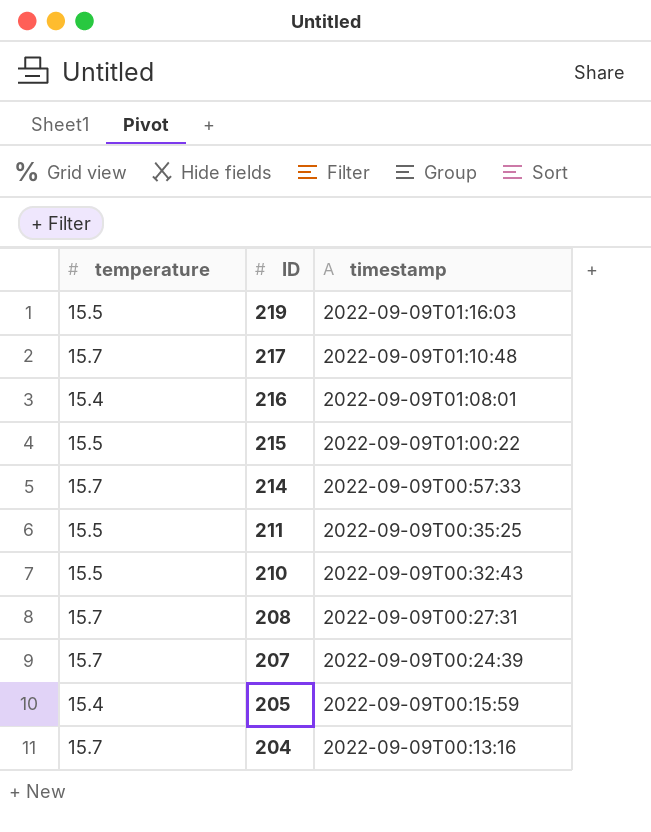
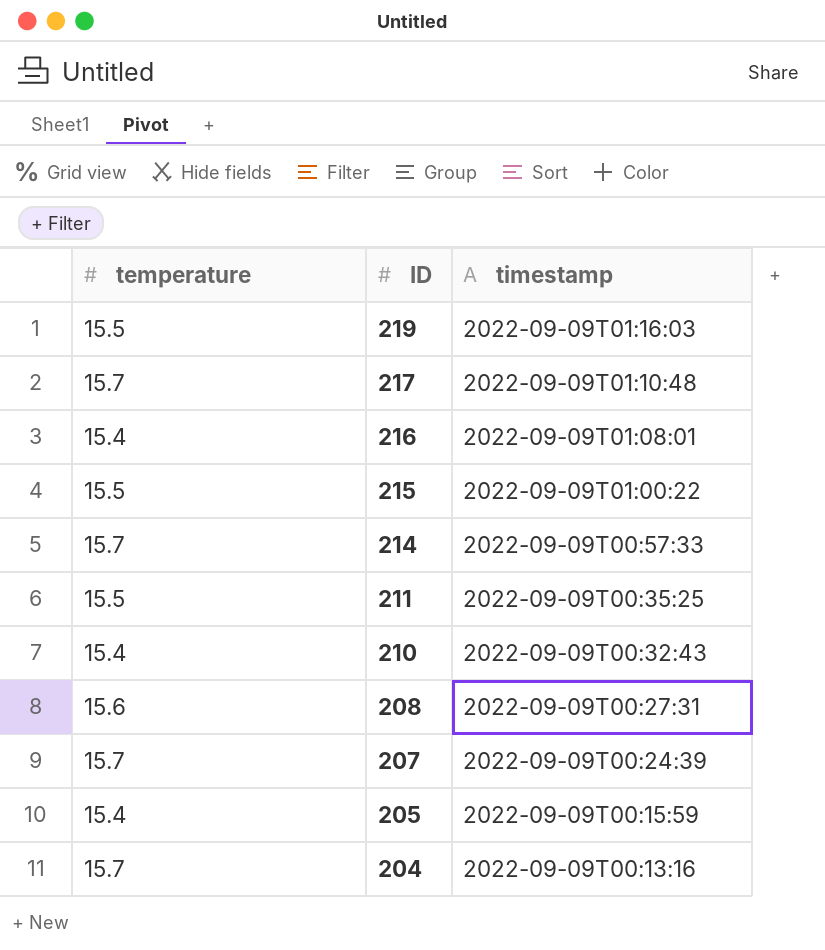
210 | temperature: 15.5 -> 15.4
208 | temperature: 15.7 -> 15.6

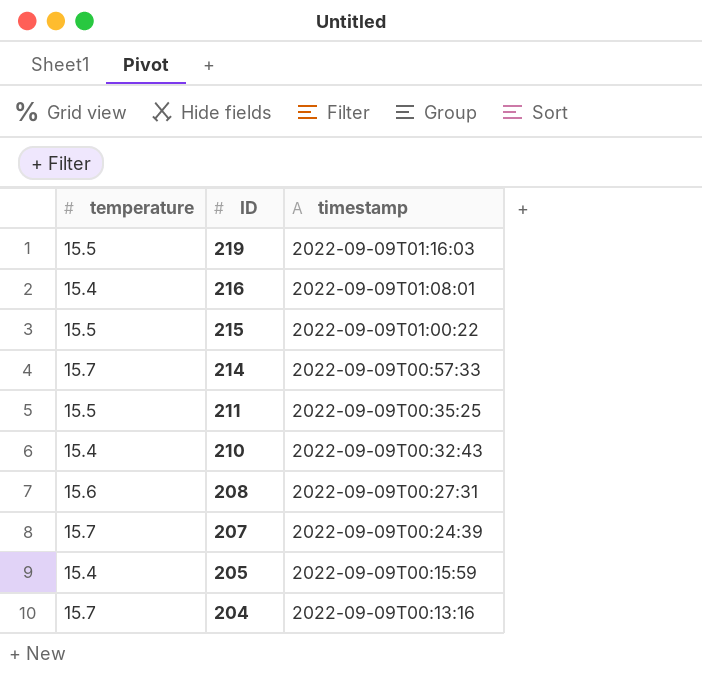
row 217: 15.7 | 2022-09-09T01:10:48 -> none

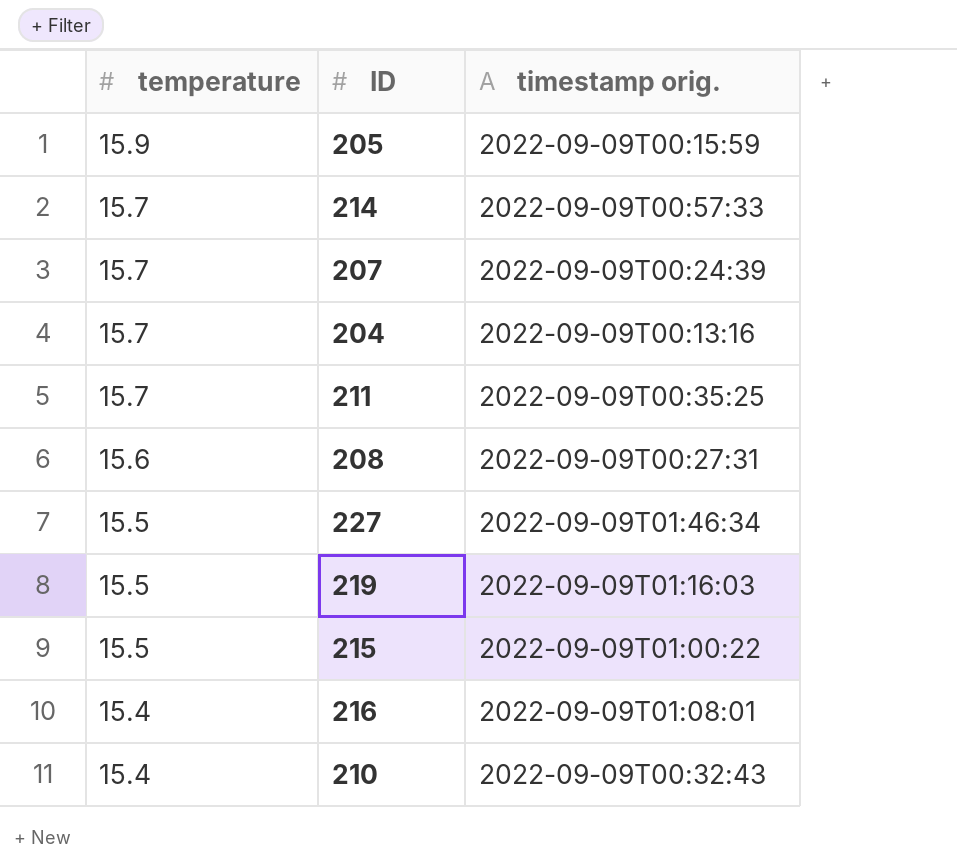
row order: ID descending -> temperature descending
column name: timestamp -> timestamp orig.
205 | temperature: 15.4 -> 15.9
211 | temperature: 15.5 -> 15.7
row 227: none -> 15.5 | 2022-09-09T01:46:34

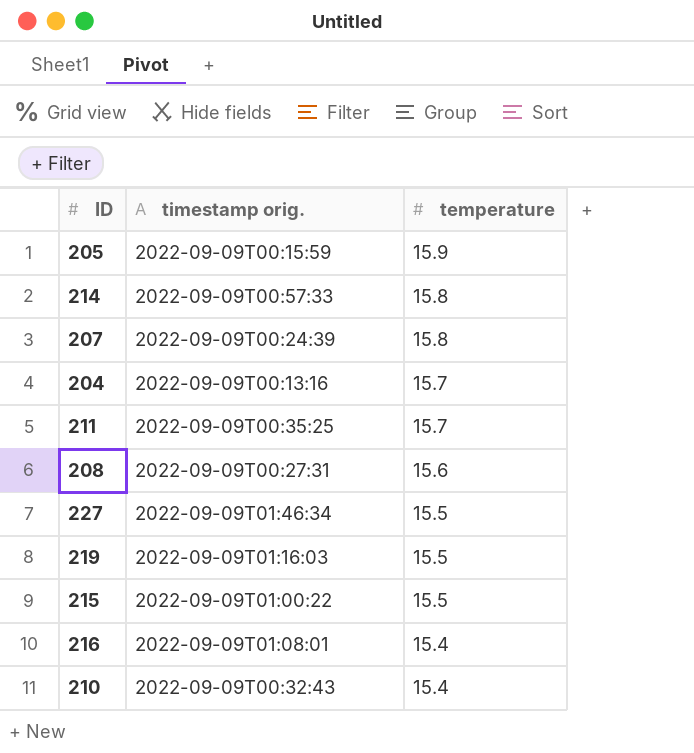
column temperature | position: 1 -> 3
214 | temperature: 15.7 -> 15.8
207 | temperature: 15.7 -> 15.8

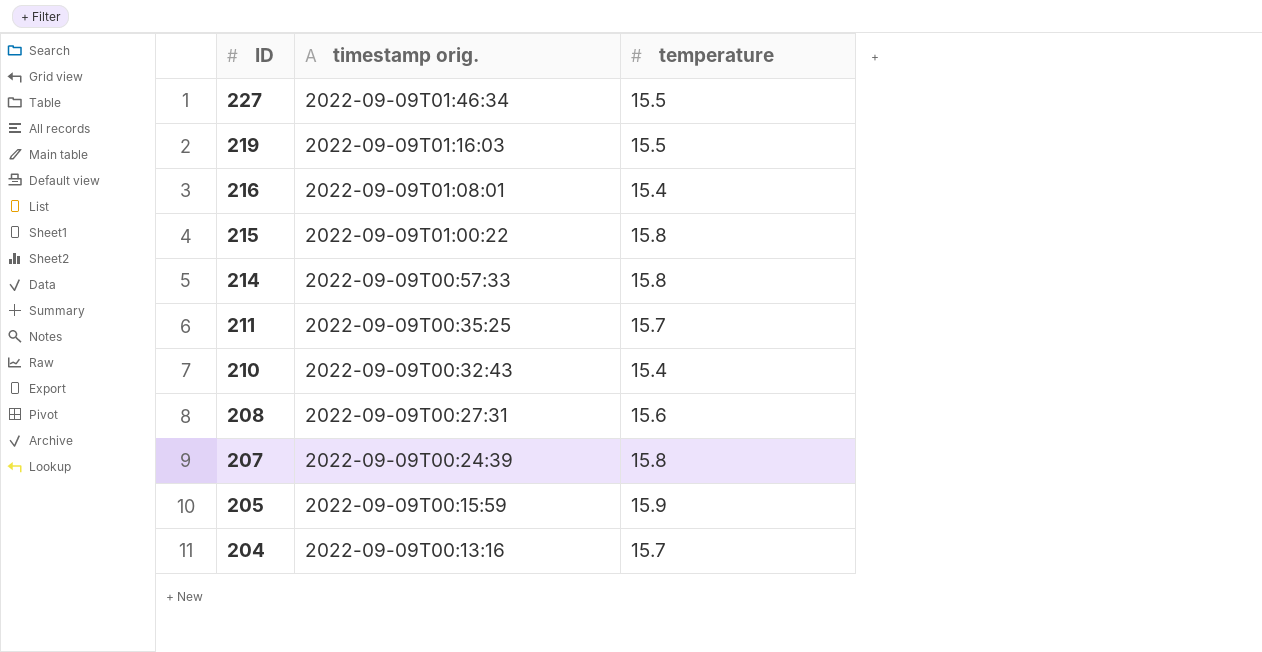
row order: temperature descending -> ID descending
215 | temperature: 15.5 -> 15.8

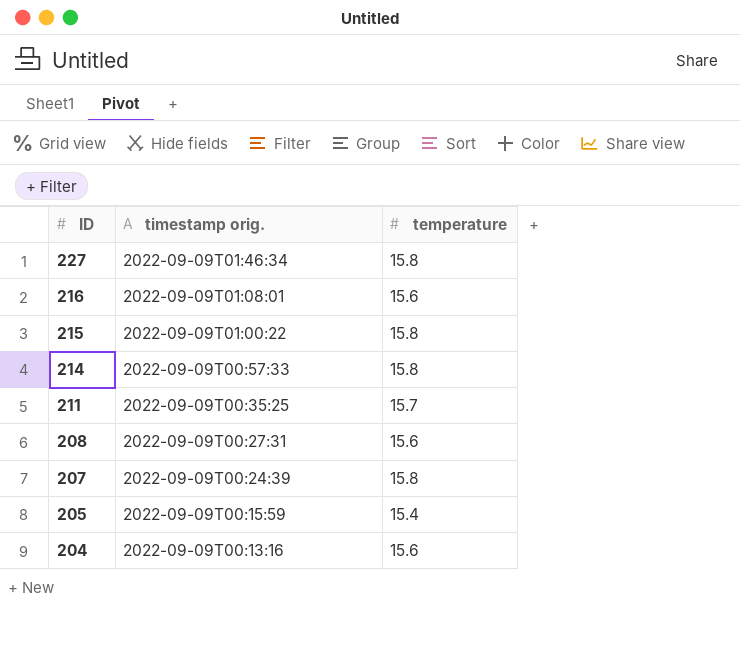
row 219: 2022-09-09T01:16:03 | 15.5 -> none
row 210: 2022-09-09T00:32:43 | 15.4 -> none
227 | temperature: 15.5 -> 15.8
216 | temperature: 15.4 -> 15.6
205 | temperature: 15.9 -> 15.4
204 | temperature: 15.7 -> 15.6

